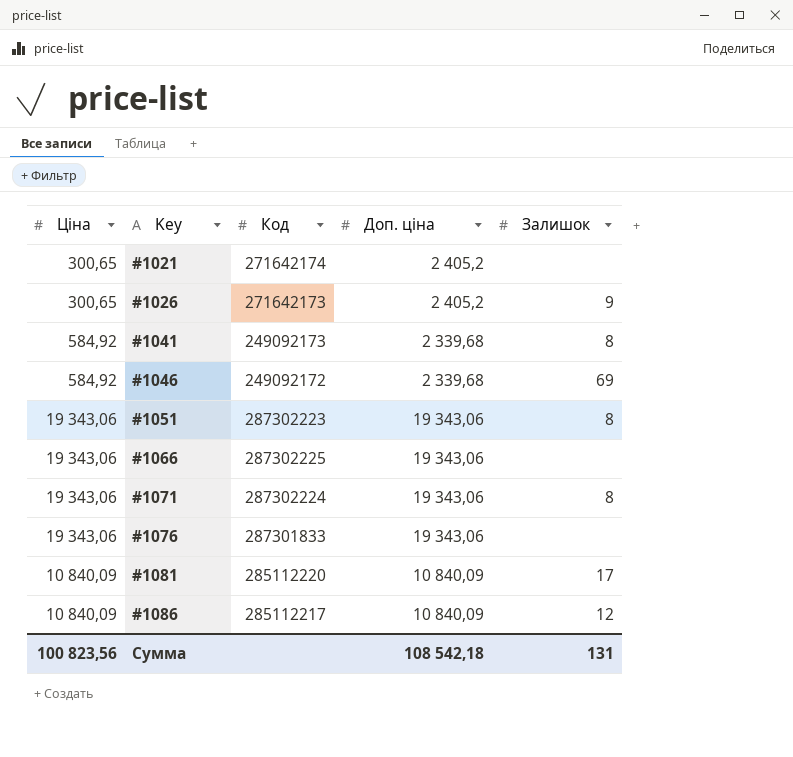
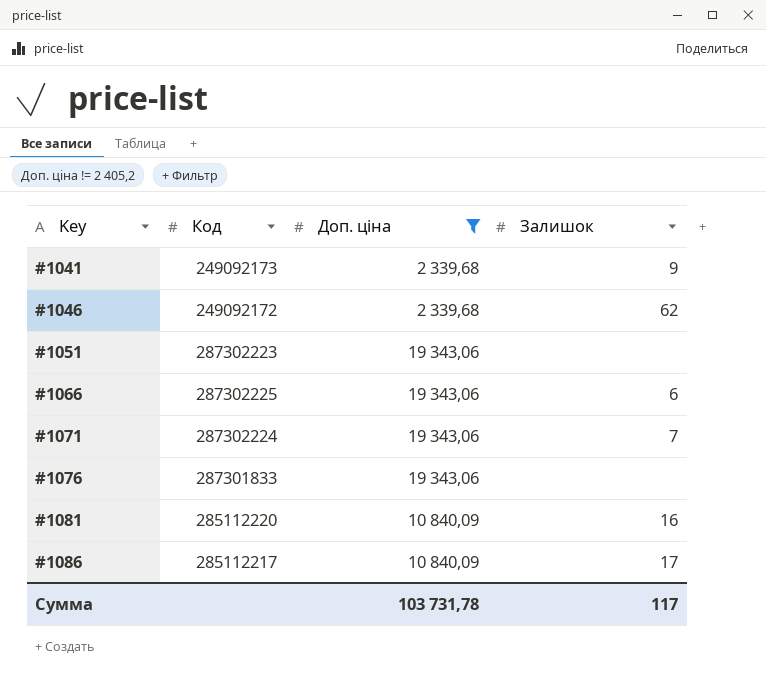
filter: none -> Доп. ціна != 2 405,2
column Ціна | position: 1 -> none
#1041 | Залишок: 8 -> 9
#1046 | Залишок: 69 -> 62
#1051 | Залишок: 8 -> none
#1066 | Залишок: none -> 6
#1071 | Залишок: 8 -> 7
#1081 | Залишок: 17 -> 16
#1086 | Залишок: 12 -> 17
Сумма | Доп. ціна: 108 542,18 -> 103 731,78
Сумма | Залишок: 131 -> 117

